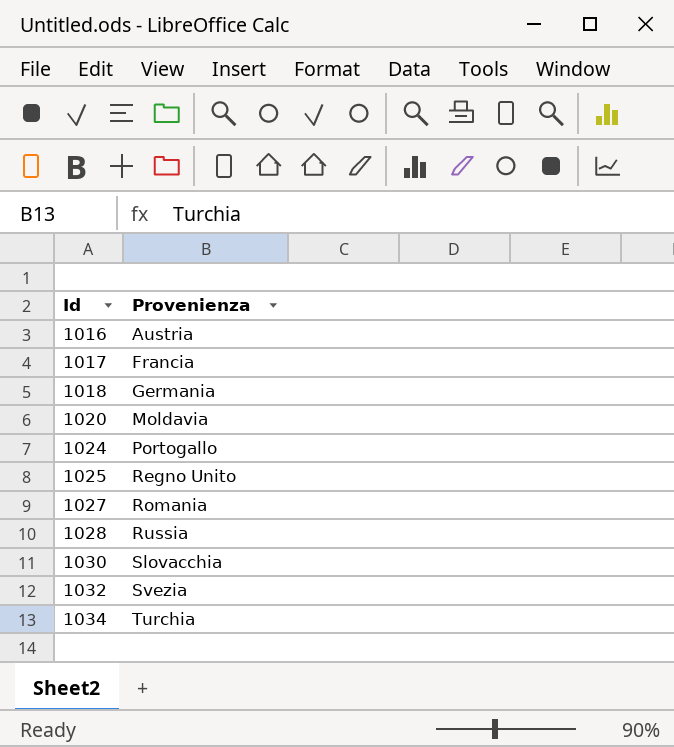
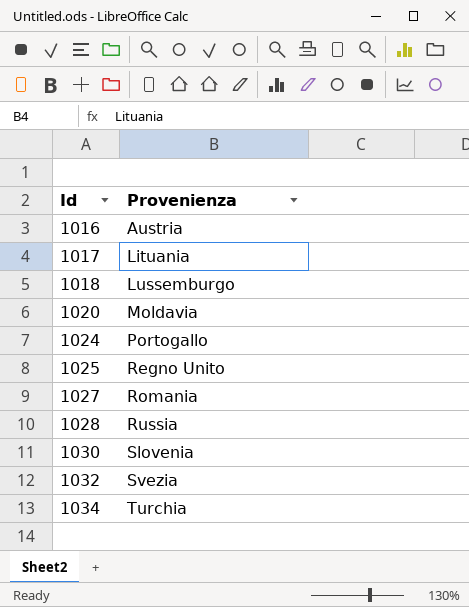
1017 | Provenienza: Francia -> Lituania
1018 | Provenienza: Germania -> Lussemburgo
1030 | Provenienza: Slovacchia -> Slovenia

